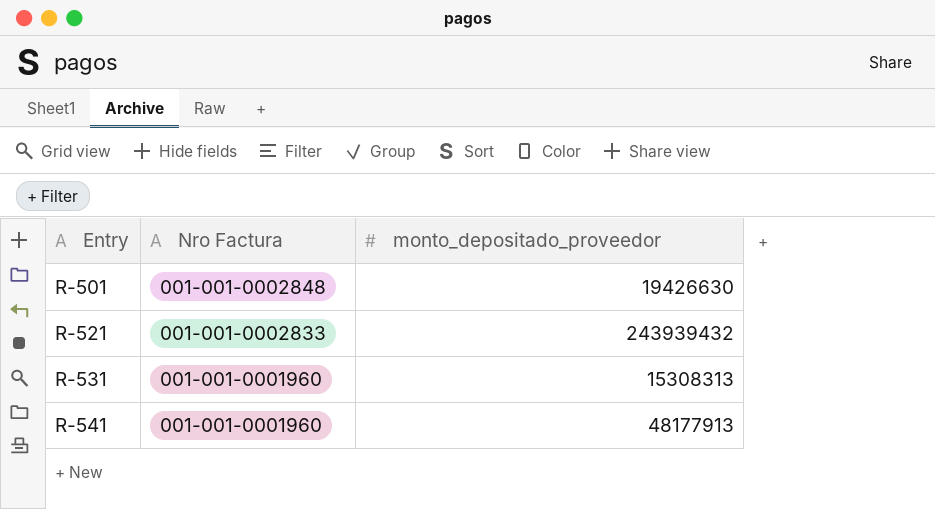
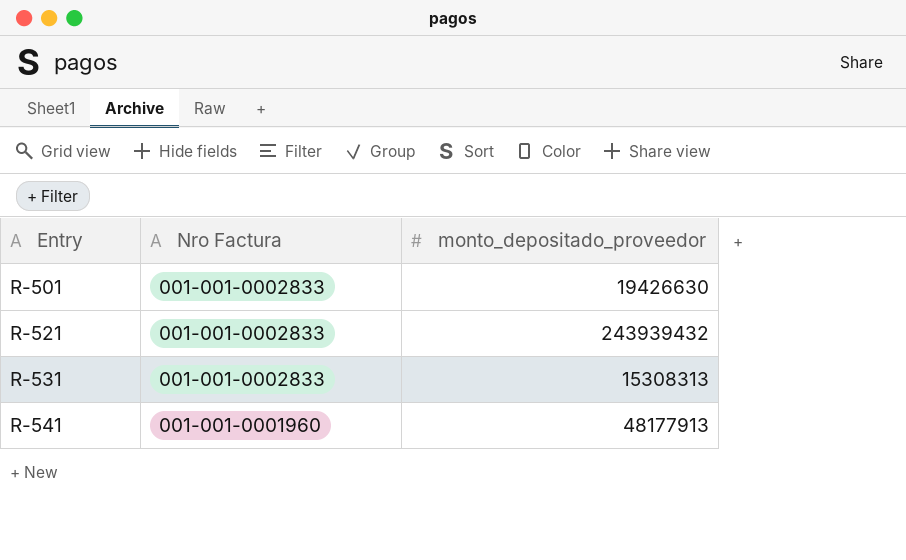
R-501 | Nro Factura: 001-001-0002848 -> 001-001-0002833
R-531 | Nro Factura: 001-001-0001960 -> 001-001-0002833

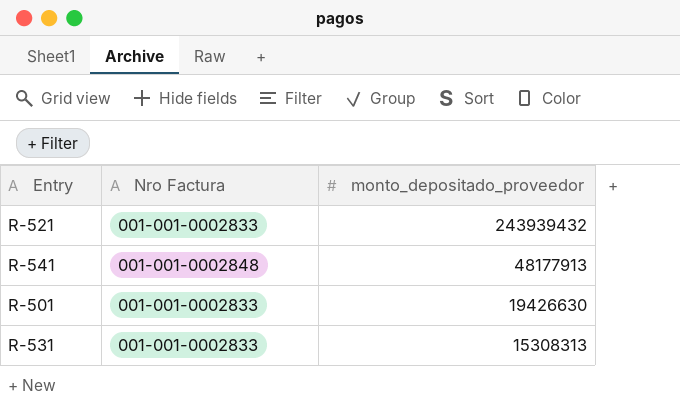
row order: Entry ascending -> monto_depositado_proveedor descending
R-541 | Nro Factura: 001-001-0001960 -> 001-001-0002848

